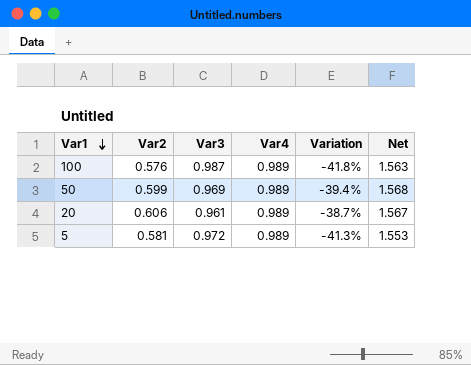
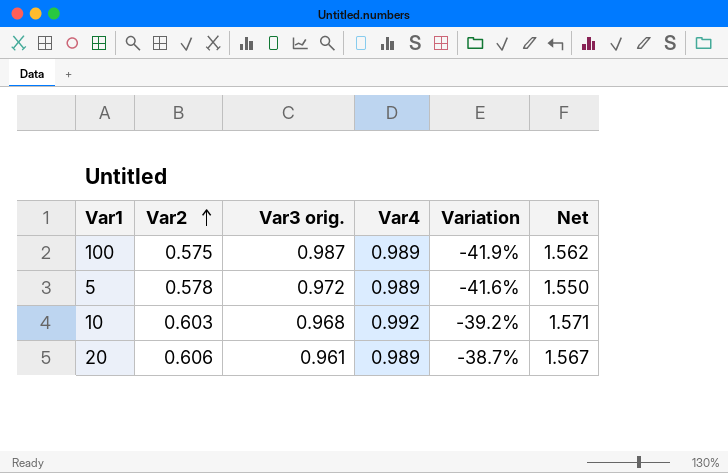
row order: Var1 descending -> Var2 ascending
column name: Var3 -> Var3 orig.
row 50: 0.599 | 0.969 | 0.989 | -39.4% | 1.568 -> none
100 | Var2: 0.576 -> 0.575
100 | Variation: -41.8% -> -41.9%
100 | Net: 1.563 -> 1.562
5 | Var2: 0.581 -> 0.578
5 | Variation: -41.3% -> -41.6%
5 | Net: 1.553 -> 1.550
row 10: none -> 0.603 | 0.968 | 0.992 | -39.2% | 1.571

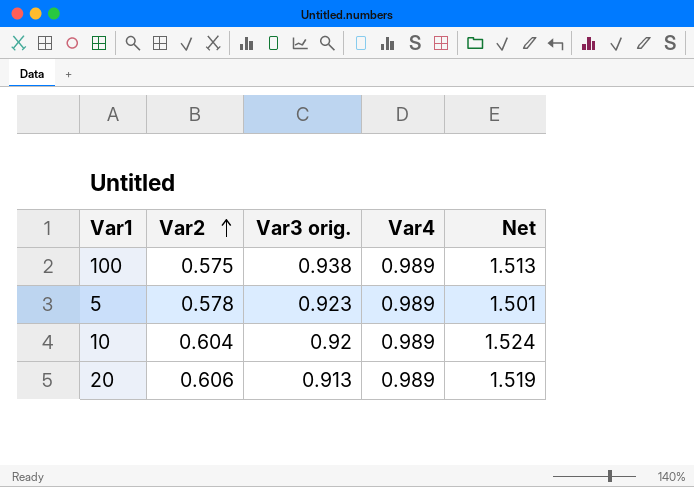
column Variation | formula: ([Var2] - [Var4]) / [Var4] -> none
100 | Var3 orig.: 0.987 -> 0.938
100 | Net: 1.562 -> 1.513
5 | Var3 orig.: 0.972 -> 0.923
5 | Net: 1.550 -> 1.501
10 | Var2: 0.603 -> 0.604
10 | Var3 orig.: 0.968 -> 0.92
10 | Var4: 0.992 -> 0.989
10 | Net: 1.571 -> 1.524
20 | Var3 orig.: 0.961 -> 0.913
20 | Net: 1.567 -> 1.519

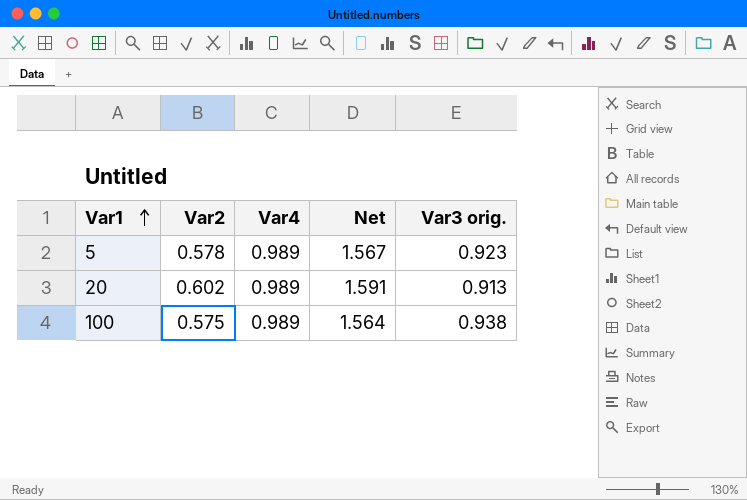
row order: Var2 ascending -> Var1 ascending
column Net | formula: [Var2] + [Var3 orig.] -> [Var2] + [Var4]
column Var3 orig. | position: 3 -> 5
row 10: 0.604 | 0.92 | 0.989 | 1.524 -> none
20 | Var2: 0.606 -> 0.602

